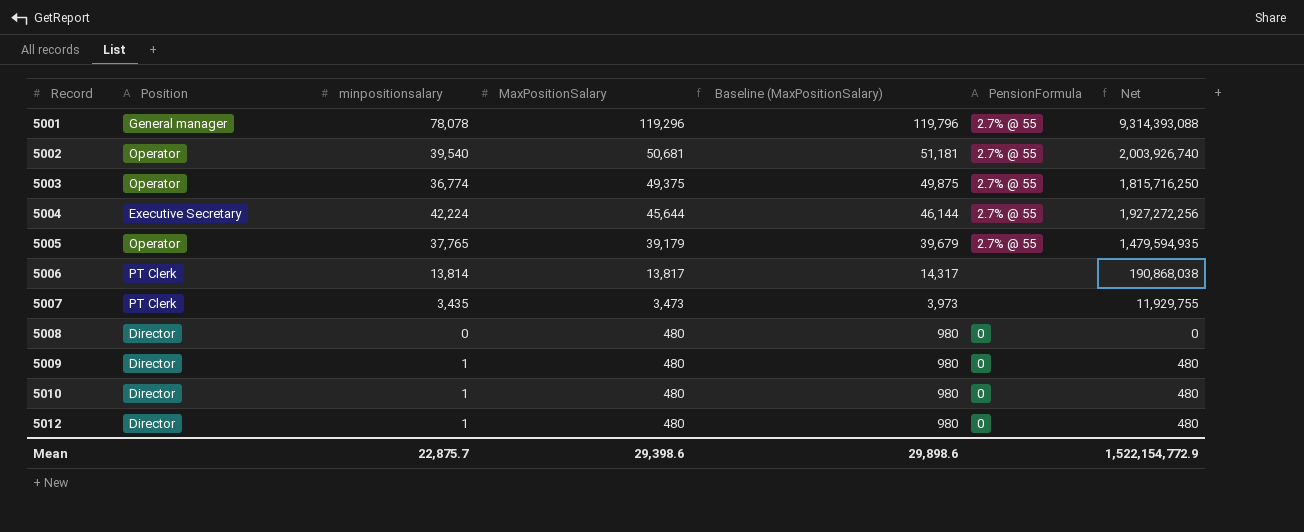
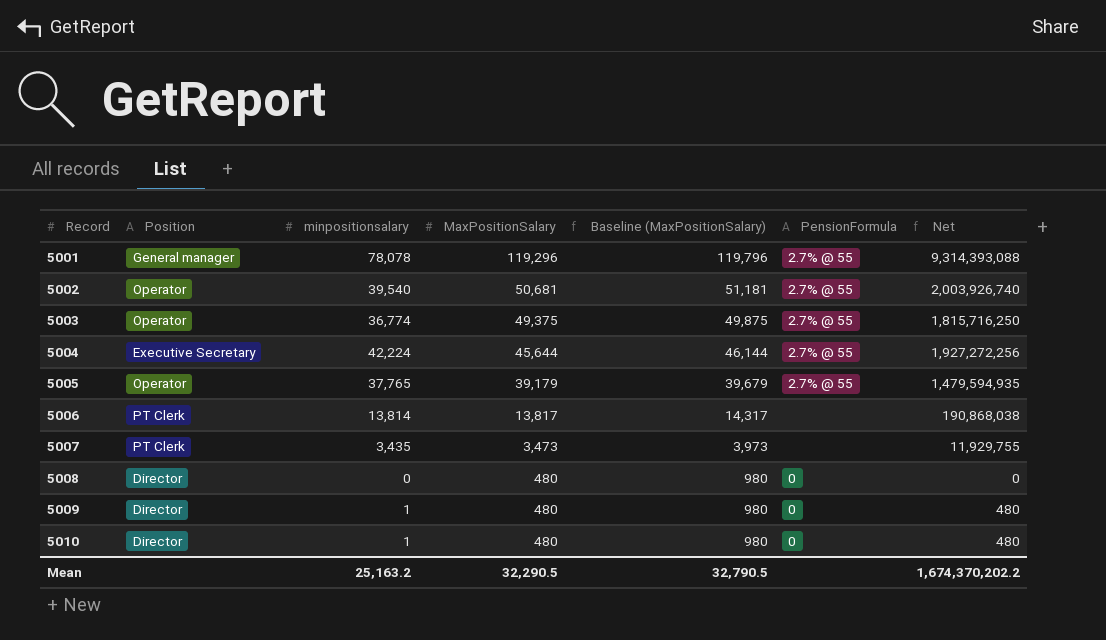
row 5012: Director | 1 | 480 | 980 | 0 | 480 -> none
Mean | minpositionsalary: 22,875.7 -> 25,163.2
Mean | MaxPositionSalary: 29,398.6 -> 32,290.5
Mean | Baseline (MaxPositionSalary): 29,898.6 -> 32,790.5
Mean | Net: 1,522,154,772.9 -> 1,674,370,202.2

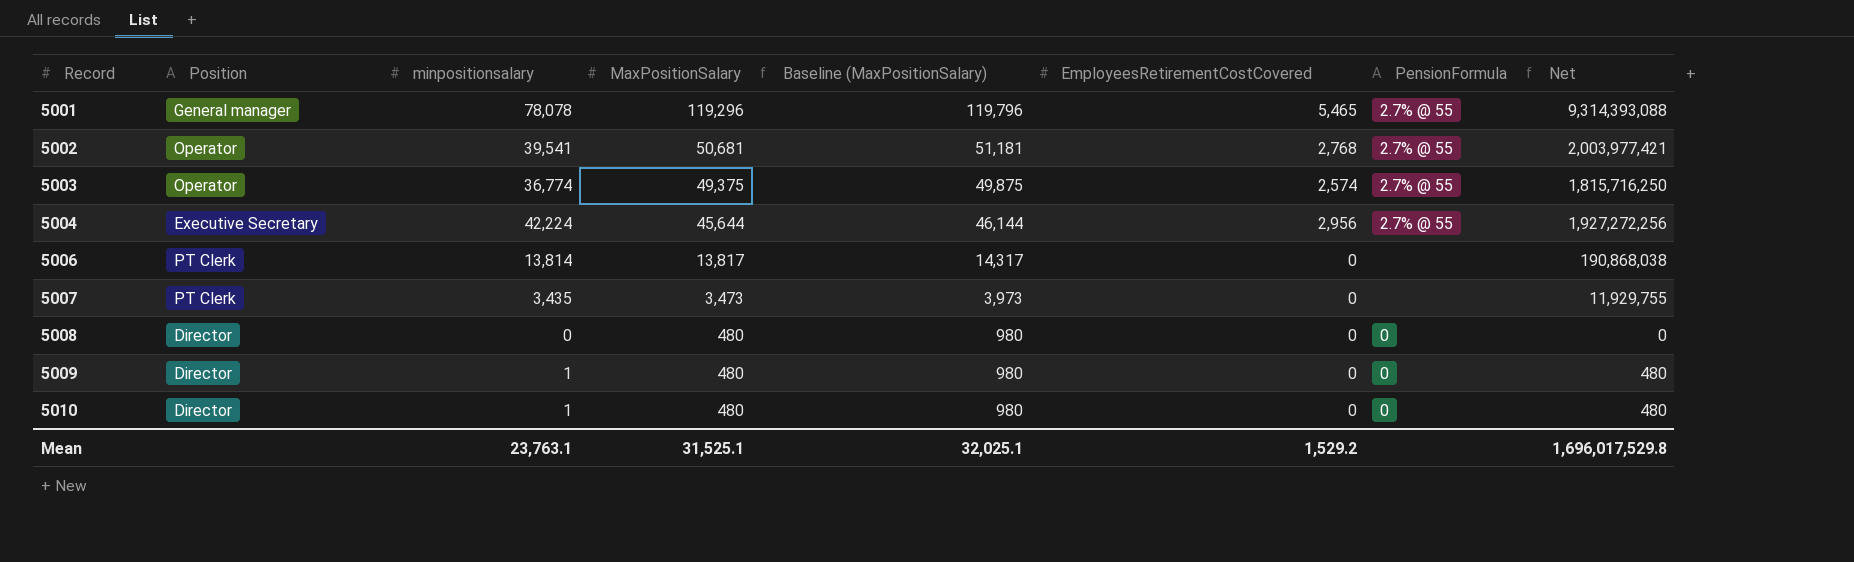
column EmployeesRetirementCostCovered | position: none -> 6
row 5005: Operator | 37,765 | 39,179 | 39,679 | 2.7% @ 55 | 1,479,594,935 -> none
5002 | minpositionsalary: 39,540 -> 39,541
5002 | Net: 2,003,926,740 -> 2,003,977,421
Mean | minpositionsalary: 25,163.2 -> 23,763.1
Mean | MaxPositionSalary: 32,290.5 -> 31,525.1
Mean | Baseline (MaxPositionSalary): 32,790.5 -> 32,025.1
Mean | Net: 1,674,370,202.2 -> 1,696,017,529.8

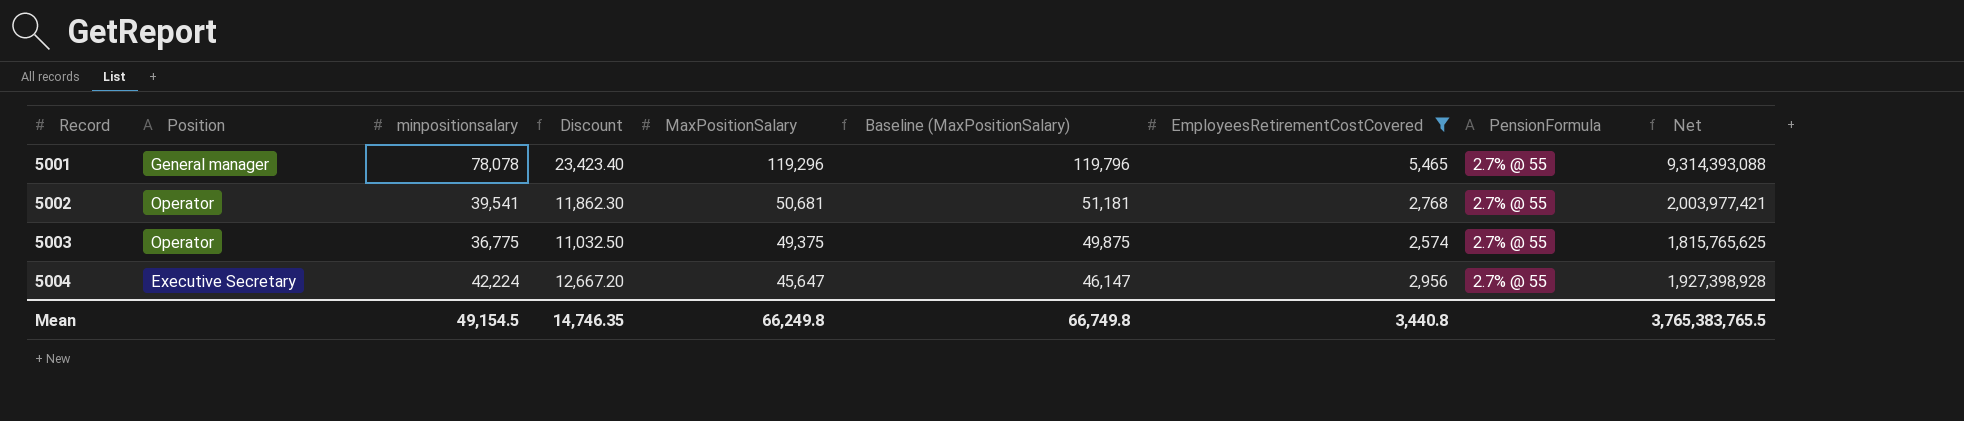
filter: none -> EmployeesRetirementCostCovered != 0
column Discount | formula: none -> [minpositionsalary] * 0.3
5003 | minpositionsalary: 36,774 -> 36,775
5003 | Net: 1,815,716,250 -> 1,815,765,625
5004 | MaxPositionSalary: 45,644 -> 45,647
5004 | Baseline (MaxPositionSalary): 46,144 -> 46,147
5004 | Net: 1,927,272,256 -> 1,927,398,928
Mean | minpositionsalary: 23,763.1 -> 49,154.5
Mean | MaxPositionSalary: 31,525.1 -> 66,249.8
Mean | Baseline (MaxPositionSalary): 32,025.1 -> 66,749.8
Mean | EmployeesRetirementCostCovered: 1,529.2 -> 3,440.8
Mean | Net: 1,696,017,529.8 -> 3,765,383,765.5

